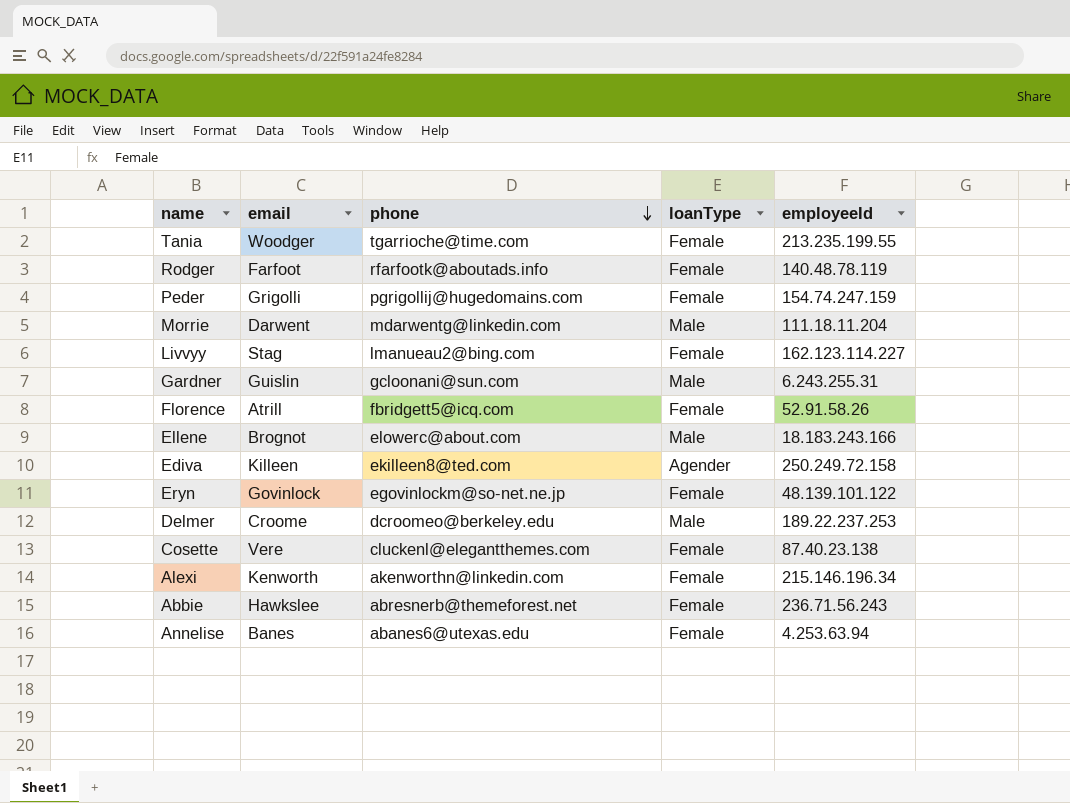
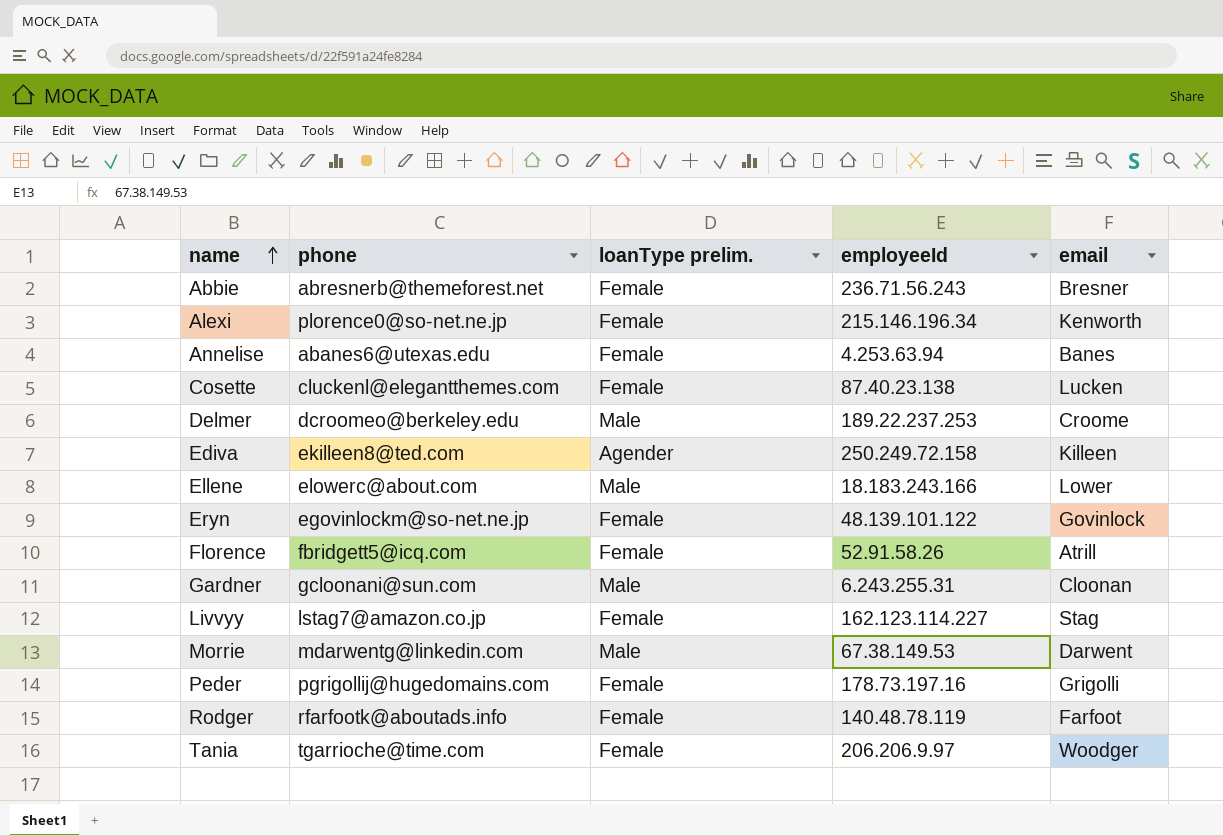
row order: phone descending -> name ascending
column name: loanType -> loanType prelim.
column email | position: 2 -> 5
Abbie | email: Hawkslee -> Bresner
Alexi | phone: akenworthn@linkedin.com -> plorence0@so-net.ne.jp
Cosette | email: Vere -> Lucken
Ellene | email: Brognot -> Lower
Gardner | email: Guislin -> Cloonan
Livvyy | phone: lmanueau2@bing.com -> lstag7@amazon.co.jp
Morrie | employeeId: 111.18.11.204 -> 67.38.149.53
Peder | employeeId: 154.74.247.159 -> 178.73.197.16
Tania | employeeId: 213.235.199.55 -> 206.206.9.97

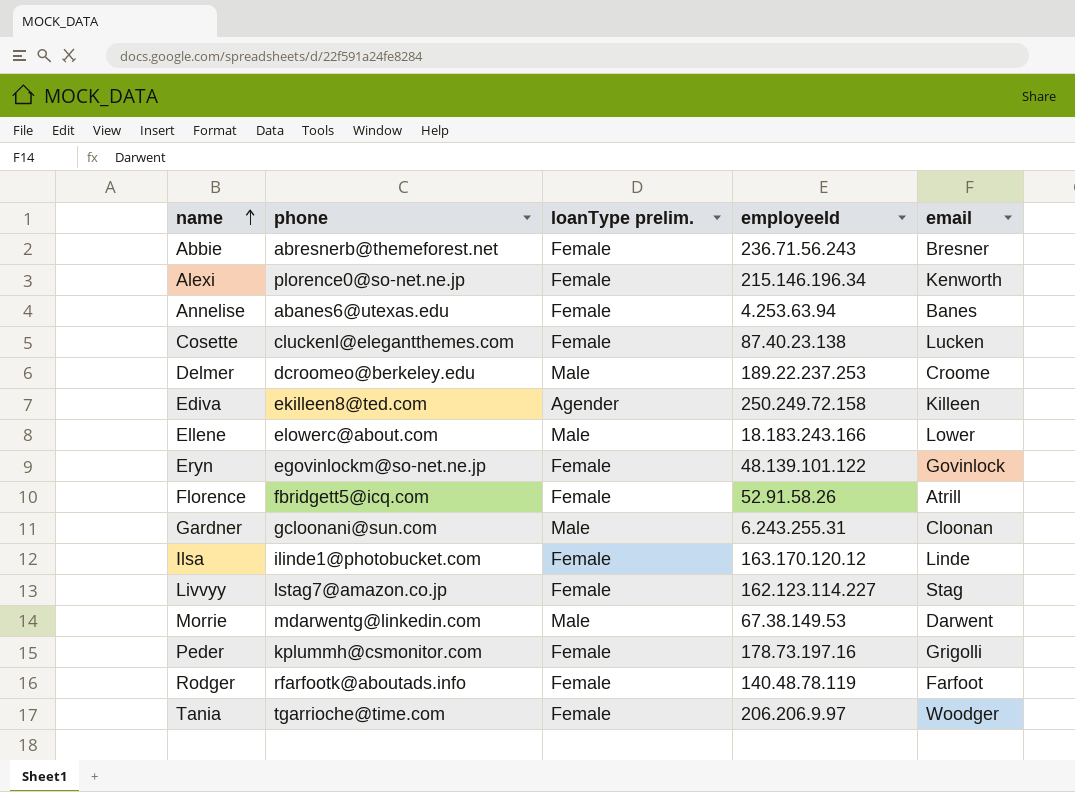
row Ilsa: none -> ilinde1@photobucket.com | Female | 163.170.120.12 | Linde
Peder | phone: pgrigollij@hugedomains.com -> kplummh@csmonitor.com

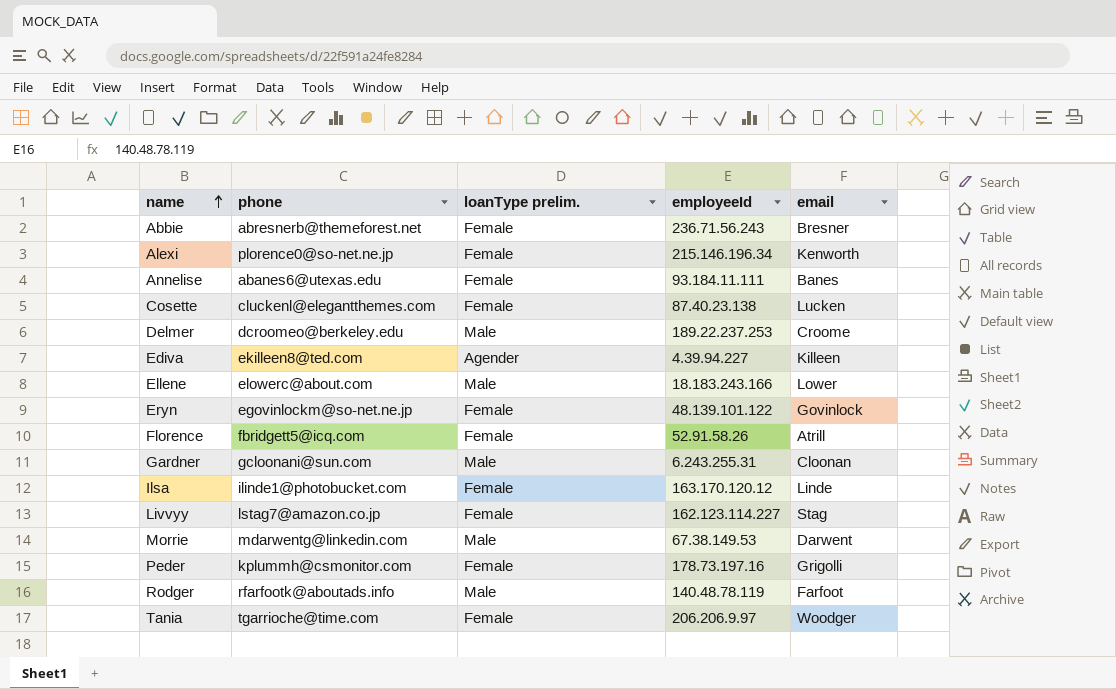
Annelise | employeeId: 4.253.63.94 -> 93.184.11.111
Ediva | employeeId: 250.249.72.158 -> 4.39.94.227
Rodger | loanType prelim.: Female -> Male

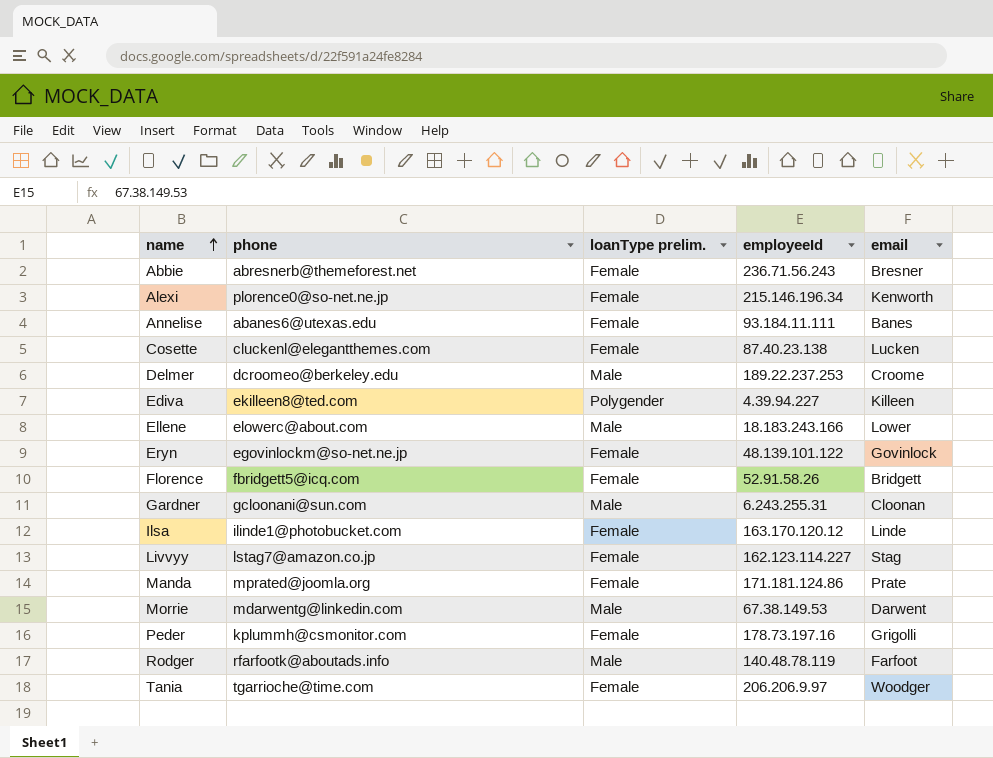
Ediva | loanType prelim.: Agender -> Polygender
Florence | email: Atrill -> Bridgett
row Manda: none -> mprated@joomla.org | Female | 171.181.124.86 | Prate

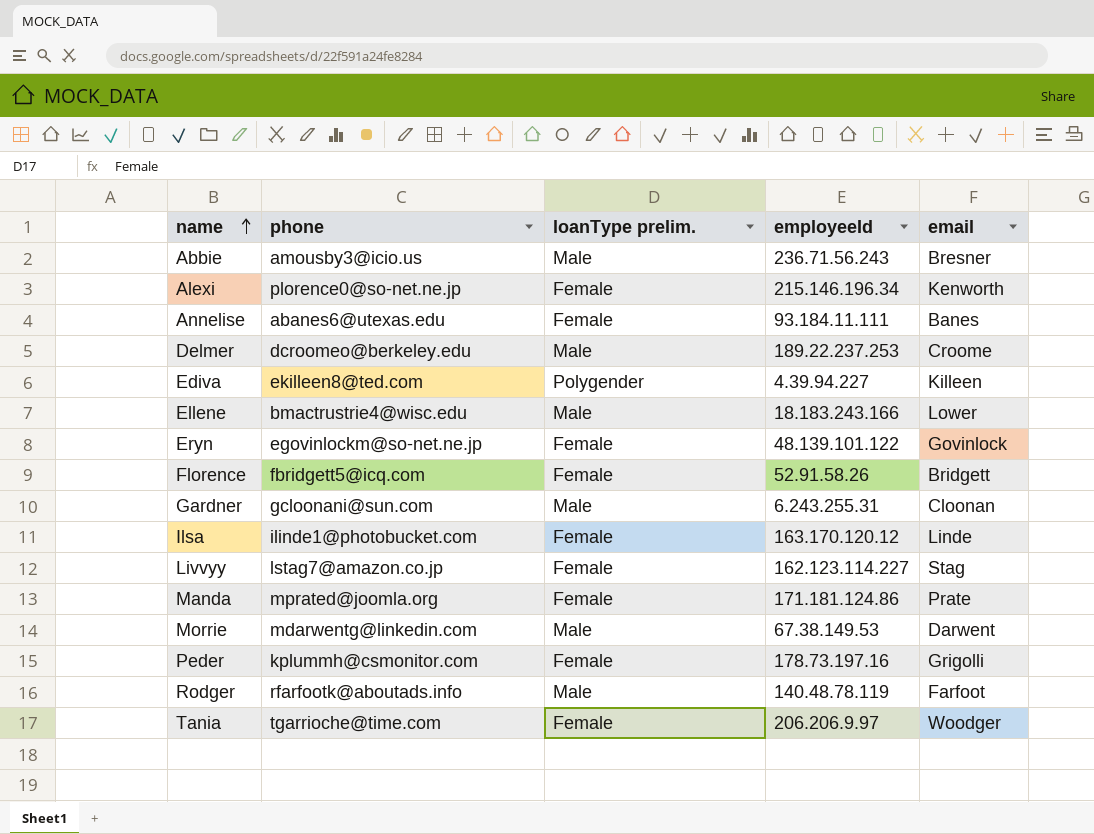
row Cosette: cluckenl@elegantthemes.com | Female | 87.40.23.138 | Lucken -> none
Abbie | phone: abresnerb@themeforest.net -> amousby3@icio.us
Abbie | loanType prelim.: Female -> Male
Ellene | phone: elowerc@about.com -> bmactrustrie4@wisc.edu

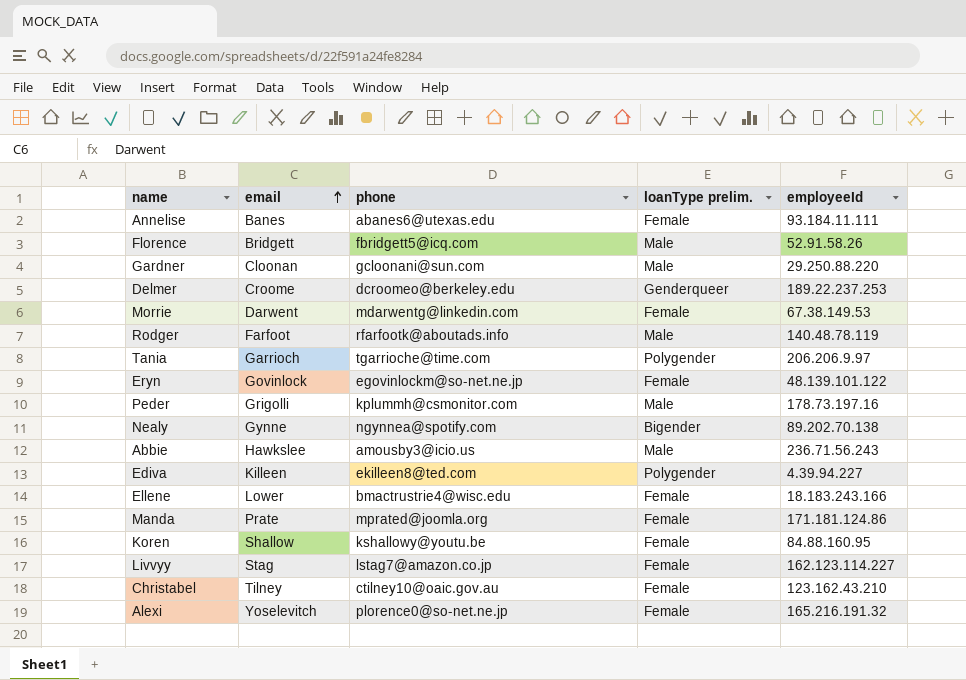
row order: name ascending -> email ascending
column email | position: 5 -> 2
row Ilsa: ilinde1@photobucket.com | Female | 163.170.120.12 | Linde -> none
Florence | loanType prelim.: Female -> Male
Gardner | employeeId: 6.243.255.31 -> 29.250.88.220
Delmer | loanType prelim.: Male -> Genderqueer
Morrie | loanType prelim.: Male -> Female
Tania | email: Woodger -> Garrioch
Tania | loanType prelim.: Female -> Polygender
Peder | loanType prelim.: Female -> Male
row Nealy: none -> Gynne | ngynnea@spotify.com | Bigender | 89.202.70.138
Abbie | email: Bresner -> Hawkslee
Ellene | loanType prelim.: Male -> Female
row Koren: none -> Shallow | kshallowy@youtu.be | Female | 84.88.160.95
row Christabel: none -> Tilney | ctilney10@oaic.gov.au | Female | 123.162.43.210
Alexi | email: Kenworth -> Yoselevitch
Alexi | employeeId: 215.146.196.34 -> 165.216.191.32

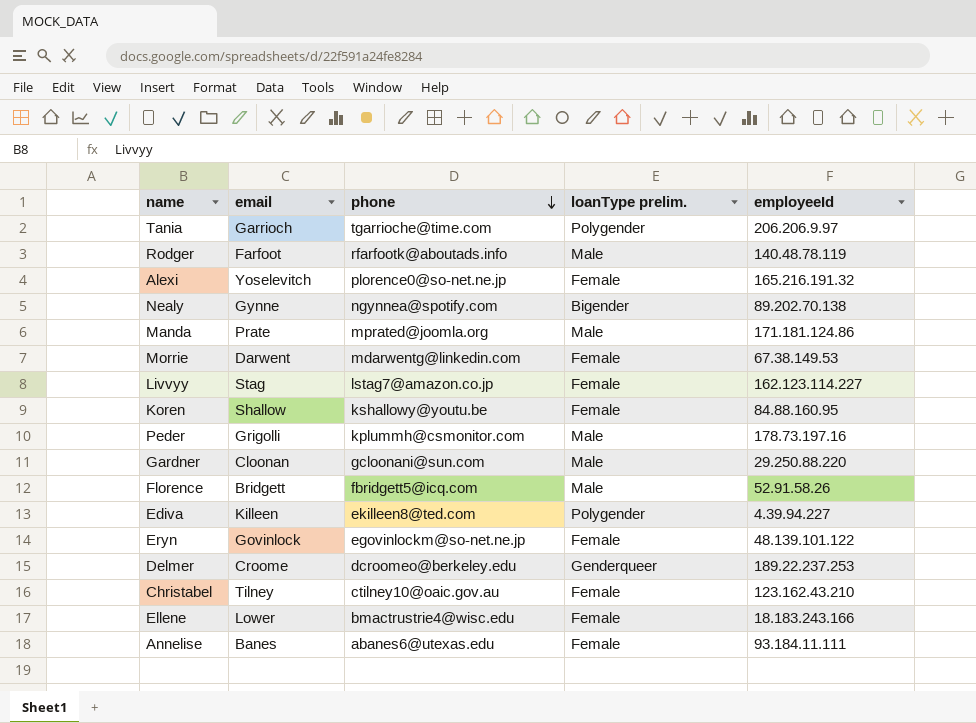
row order: email ascending -> phone descending
row Abbie: Hawkslee | amousby3@icio.us | Male | 236.71.56.243 -> none
Manda | loanType prelim.: Female -> Male

